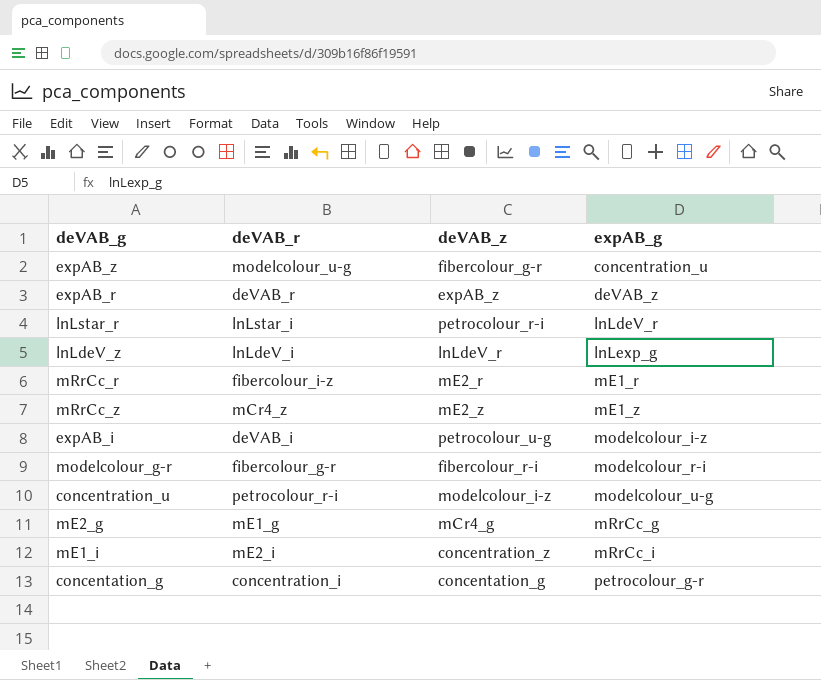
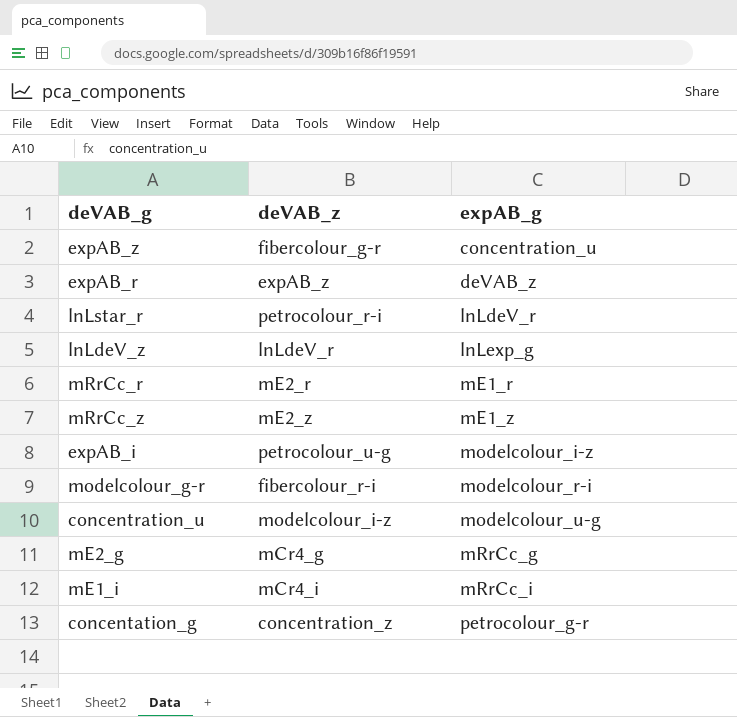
column deVAB_r | position: 2 -> none
mE1_i | deVAB_z: concentration_z -> mCr4_i
concentation_g | deVAB_z: concentation_g -> concentration_z

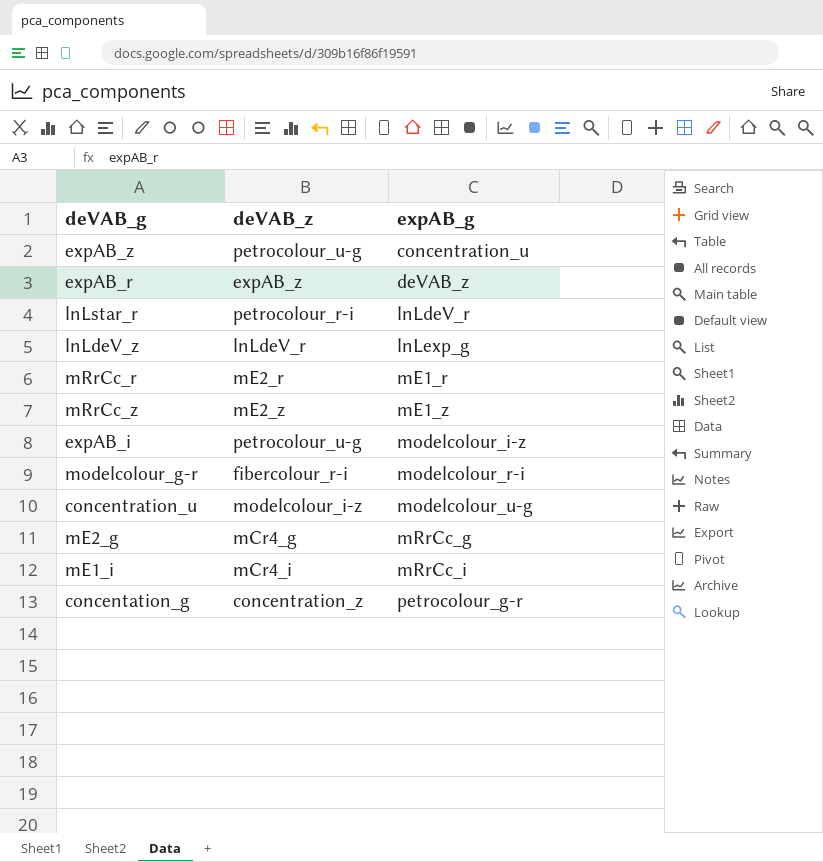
expAB_z | deVAB_z: fibercolour_g-r -> petrocolour_u-g

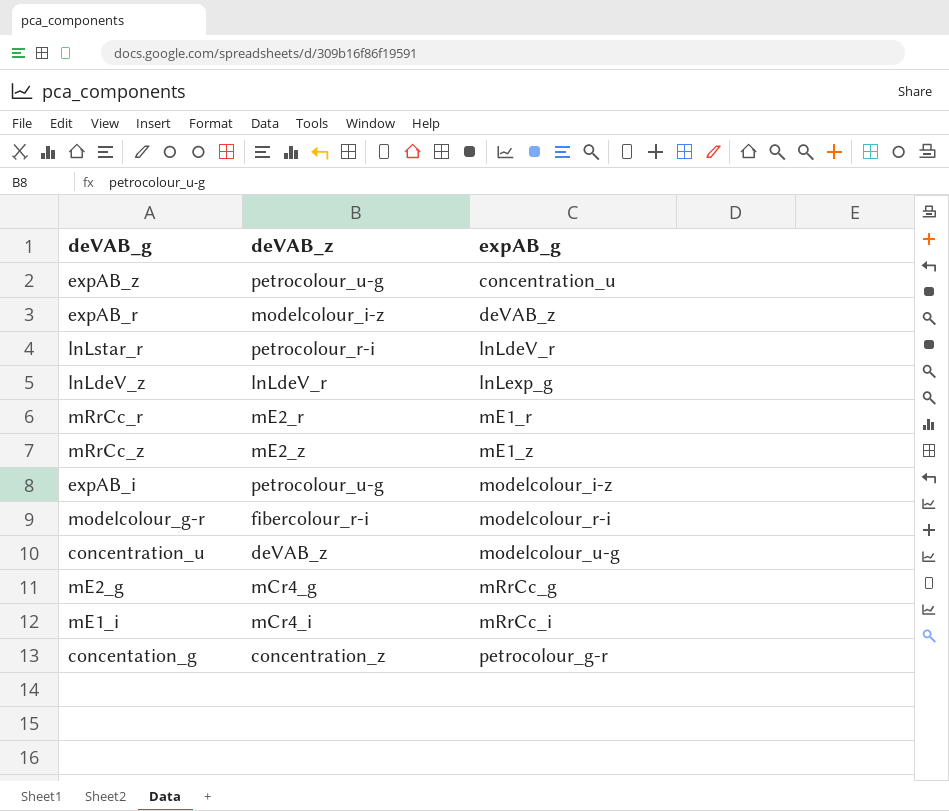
expAB_r | deVAB_z: expAB_z -> modelcolour_i-z
concentration_u | deVAB_z: modelcolour_i-z -> deVAB_z

